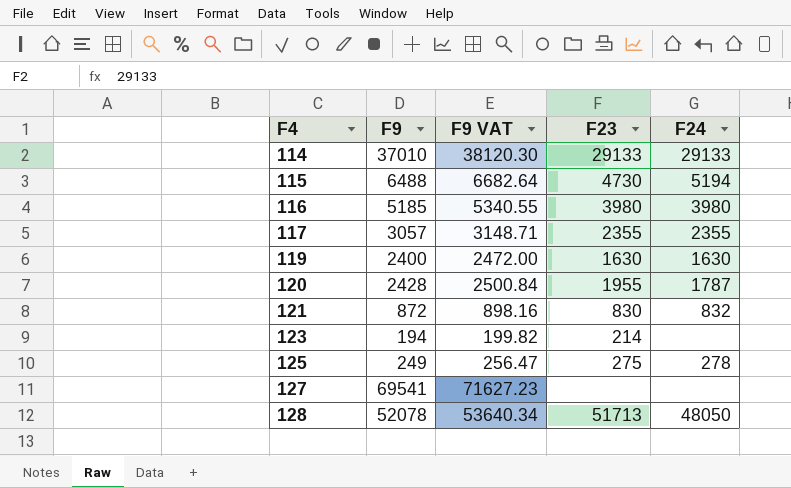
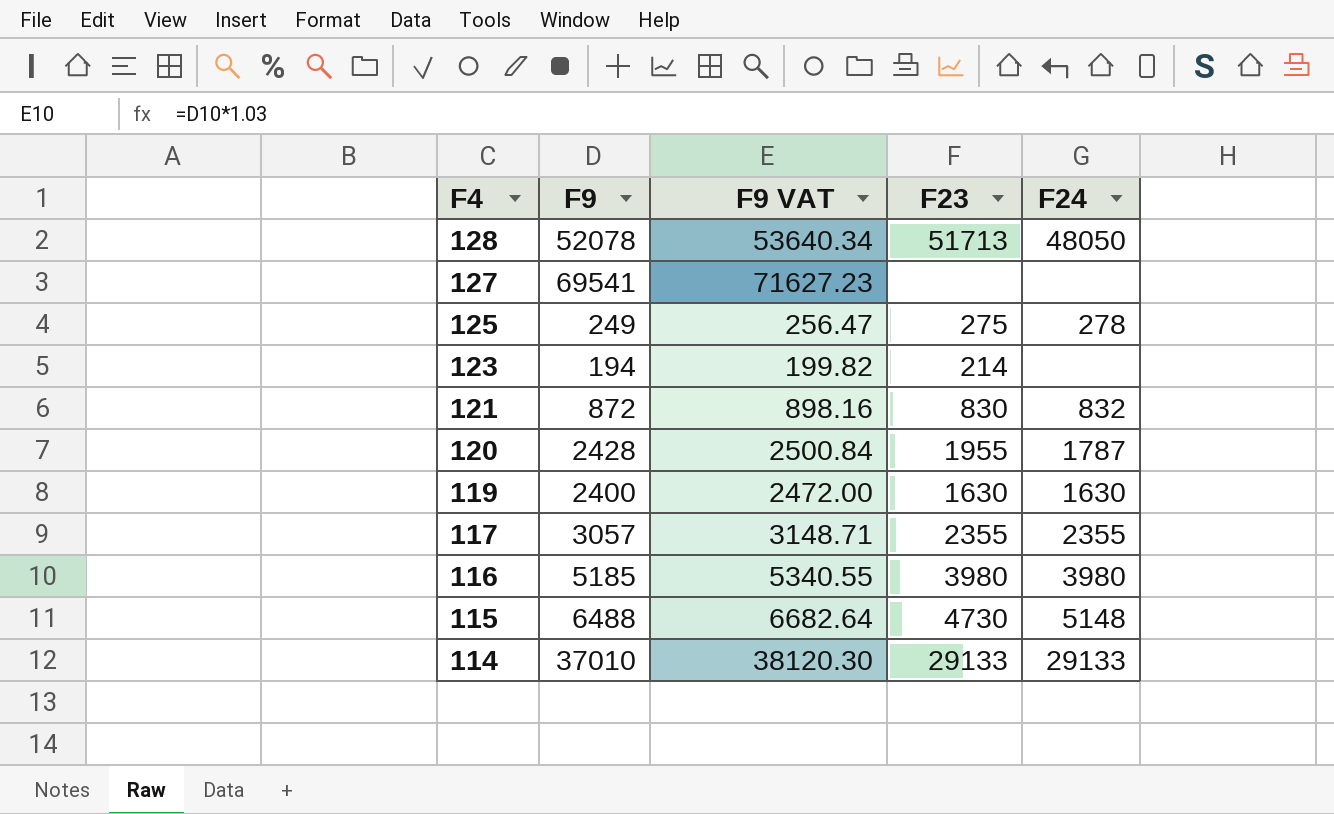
row order: F4 ascending -> F4 descending
115 | F24: 5194 -> 5148

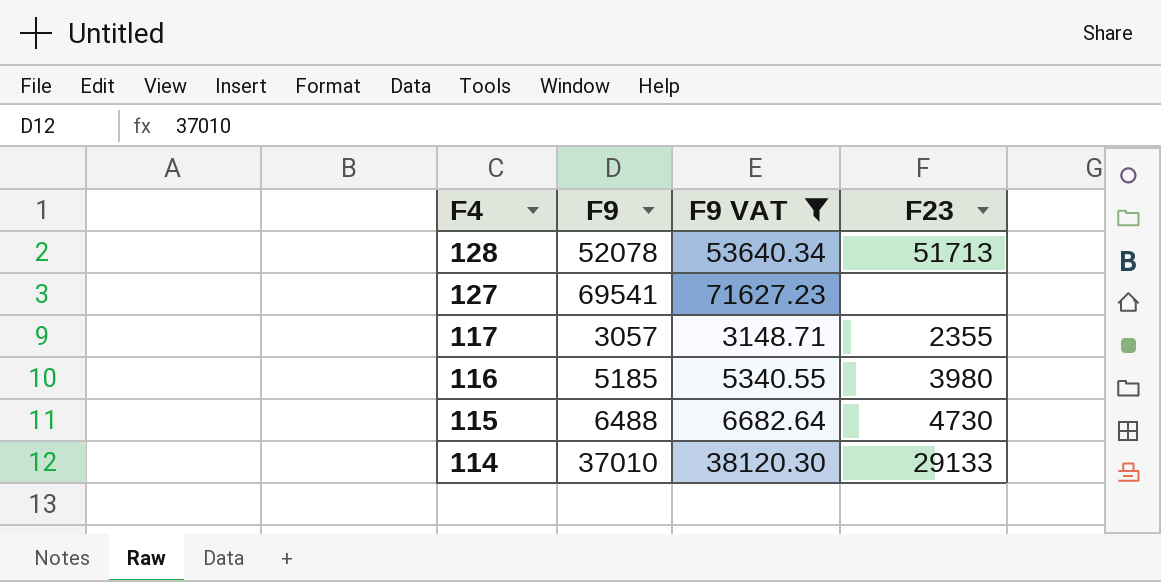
filter: none -> F9 VAT >= 3148.71
column F24 | position: 5 -> none

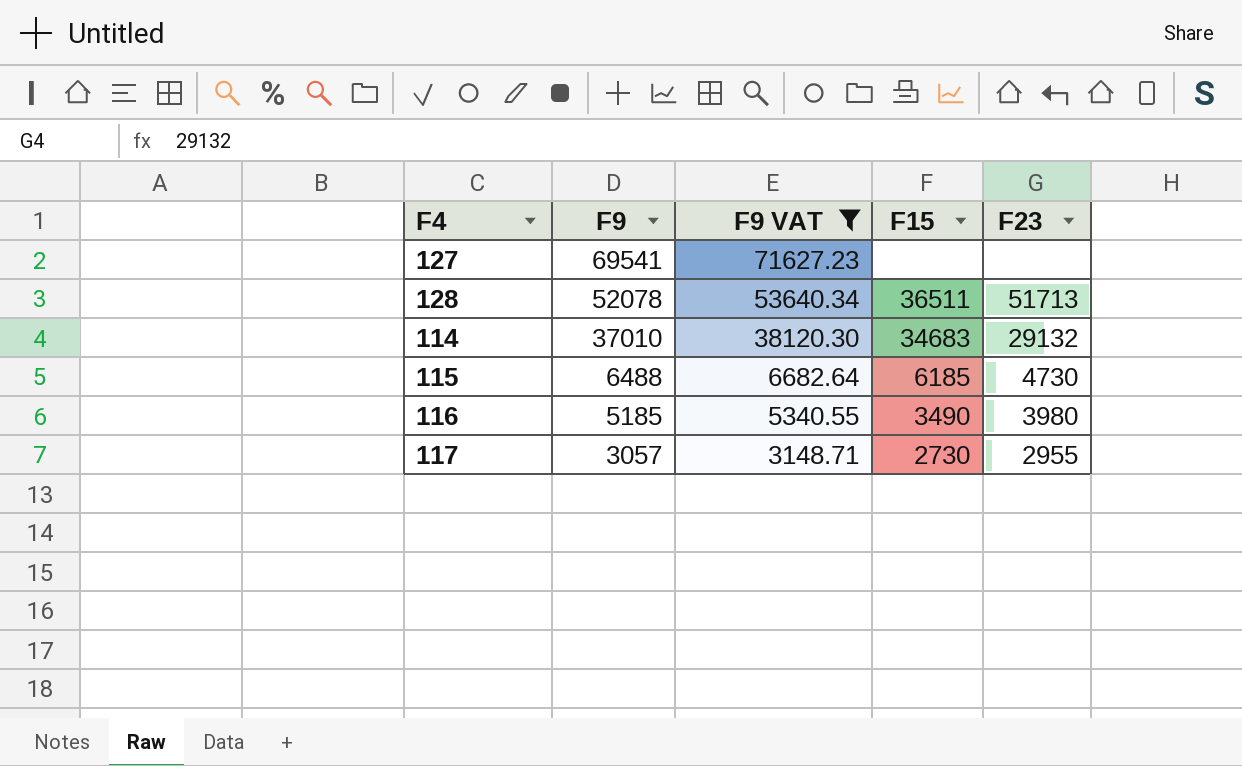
row order: F4 descending -> F9 descending
column F15 | position: none -> 4
114 | F23: 29133 -> 29132
117 | F23: 2355 -> 2955

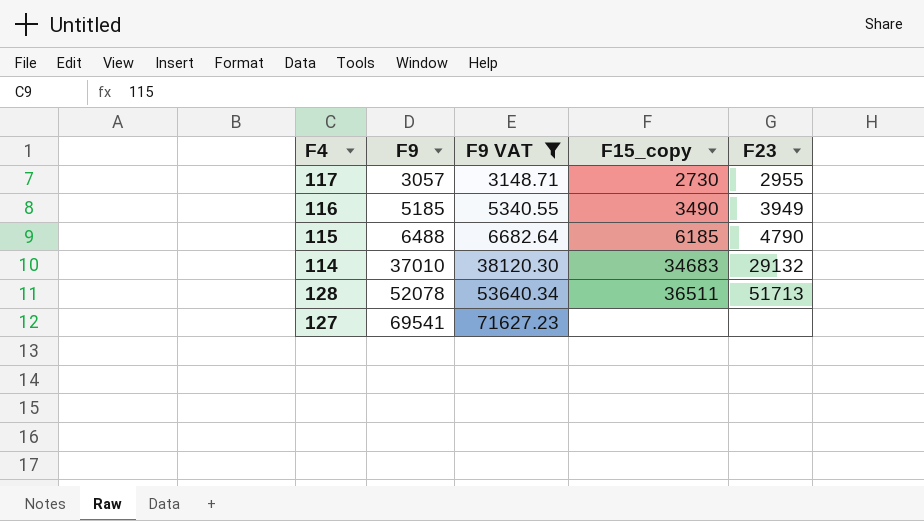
row order: F9 descending -> F9 ascending
column name: F15 -> F15_copy
116 | F23: 3980 -> 3949
115 | F23: 4730 -> 4790

